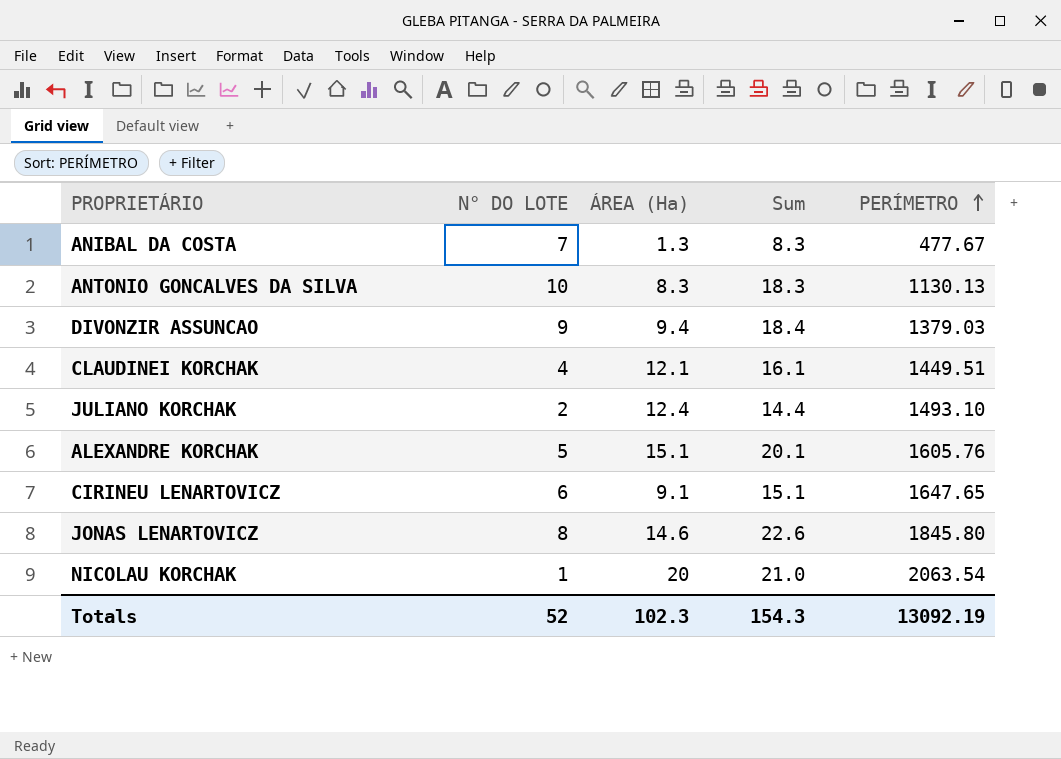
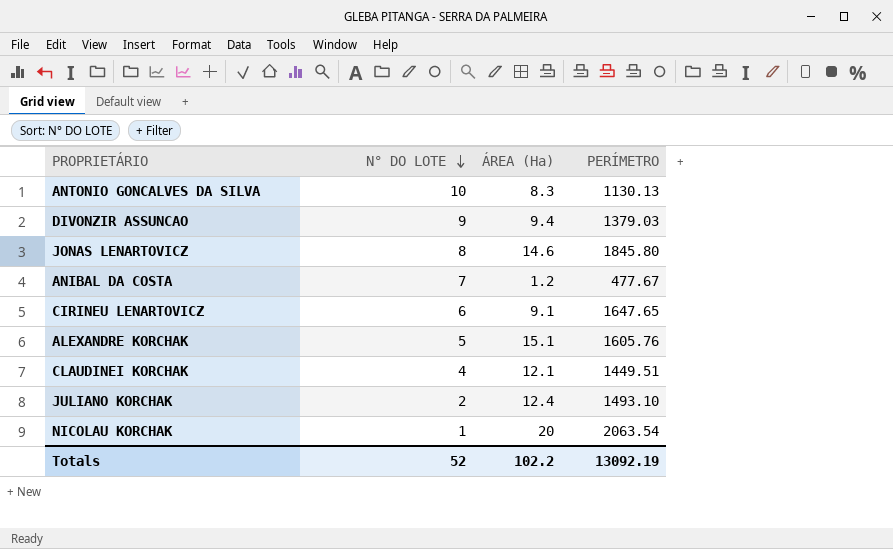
row order: PERÍMETRO ascending -> N° DO LOTE descending
column Sum | formula: [N° DO LOTE] + [ÁREA (Ha)] -> none
ANIBAL DA COSTA | ÁREA (Ha): 1.3 -> 1.2
Totals | ÁREA (Ha): 102.3 -> 102.2

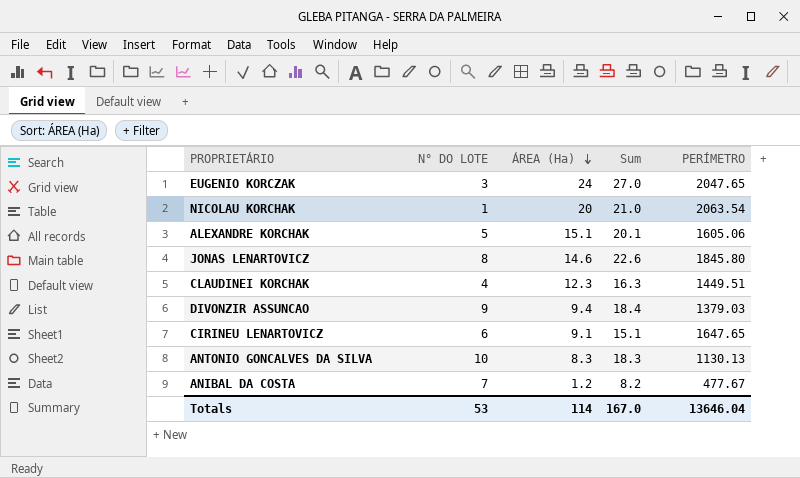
row order: N° DO LOTE descending -> ÁREA (Ha) descending
column Sum | formula: none -> [N° DO LOTE] + [ÁREA (Ha)]
row JULIANO KORCHAK: 2 | 12.4 | 1493.10 -> none
row EUGENIO KORCZAK: none -> 3 | 24 | 27.0 | 2047.65
ALEXANDRE KORCHAK | PERÍMETRO: 1605.76 -> 1605.06
CLAUDINEI KORCHAK | ÁREA (Ha): 12.1 -> 12.3
Totals | N° DO LOTE: 52 -> 53
Totals | ÁREA (Ha): 102.2 -> 114
Totals | PERÍMETRO: 13092.19 -> 13646.04

